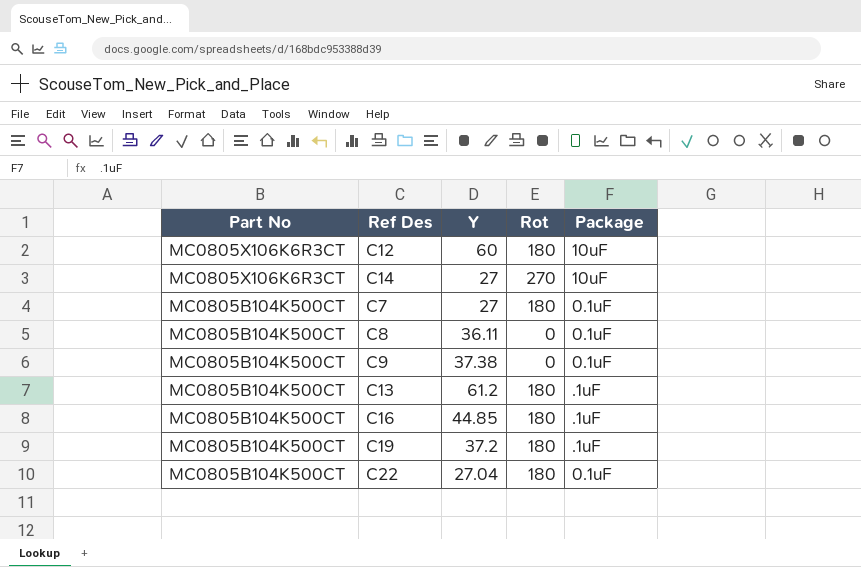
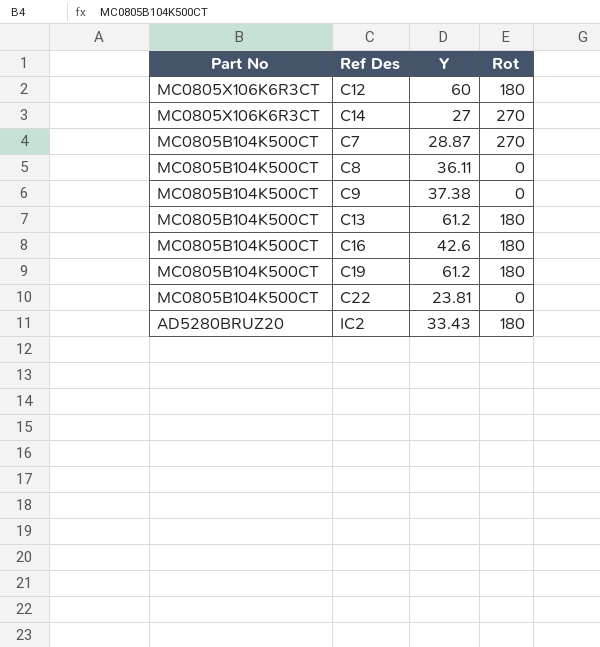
column Package | position: 5 -> none
C7 | Y: 27 -> 28.87
C7 | Rot: 180 -> 270
C16 | Y: 44.85 -> 42.6
C19 | Y: 37.2 -> 61.2
C22 | Y: 27.04 -> 23.81
C22 | Rot: 180 -> 0
row IC2: none -> AD5280BRUZ20 | 33.43 | 180

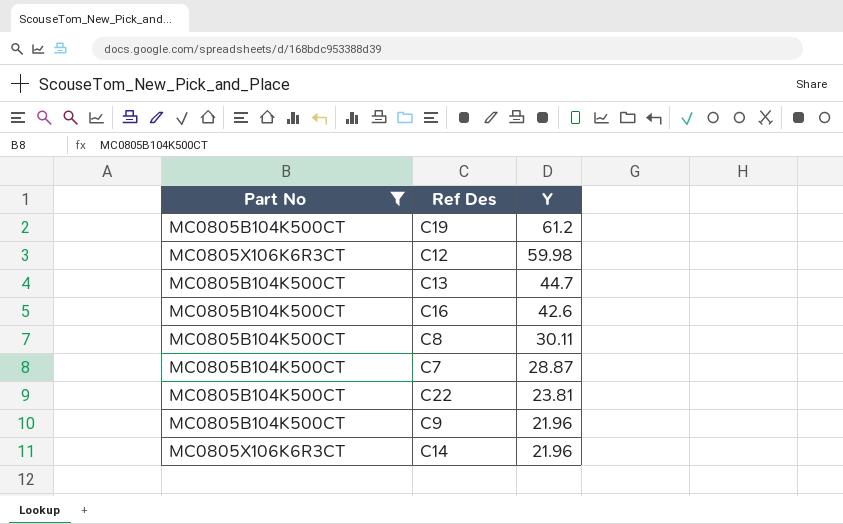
filter: none -> Part No != AD5280BRUZ20
row order: Part No descending -> Y descending
column Rot | position: 4 -> none
C12 | Y: 60 -> 59.98
C13 | Y: 61.2 -> 44.7
C8 | Y: 36.11 -> 30.11
C9 | Y: 37.38 -> 21.96
C14 | Y: 27 -> 21.96

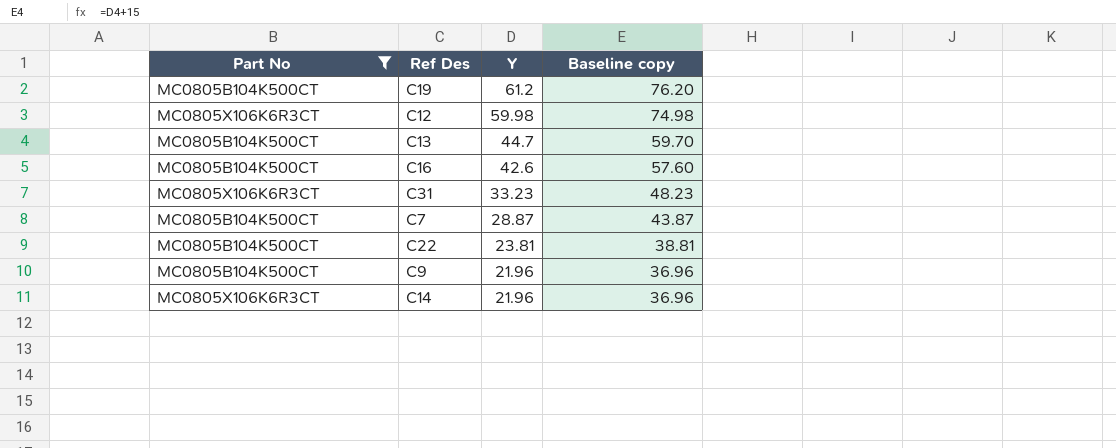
column Baseline copy | formula: none -> [Y] + 15
row C8: MC0805B104K500CT | 30.11 -> none
row C31: none -> MC0805X106K6R3CT | 33.23 | 48.23

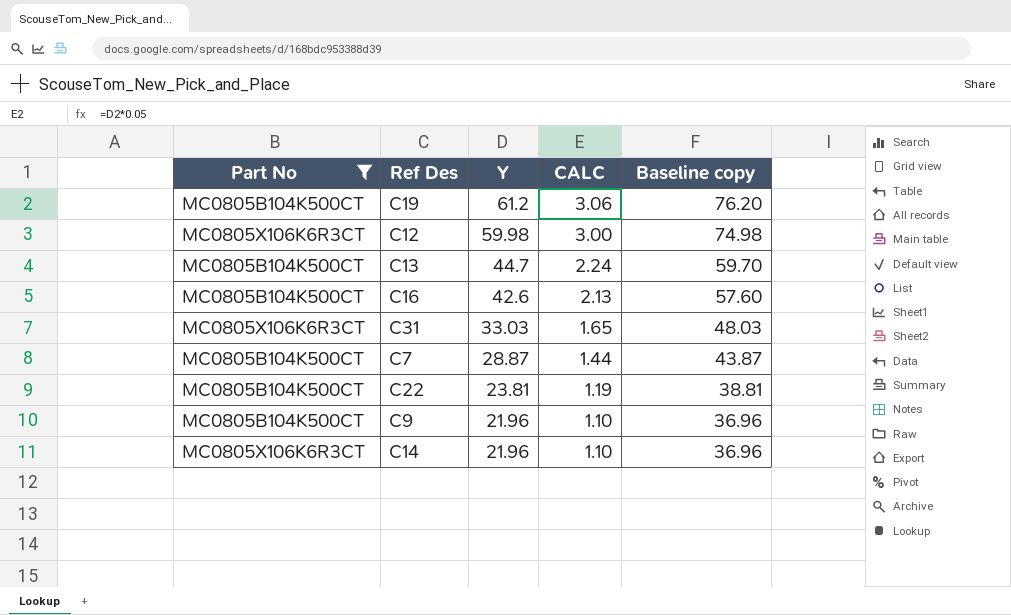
column CALC | formula: none -> [Y] * 0.05
C31 | Y: 33.23 -> 33.03
C31 | Baseline copy: 48.23 -> 48.03

